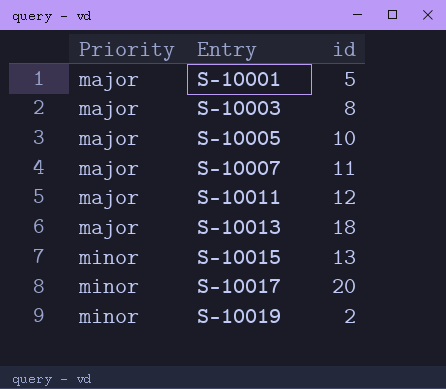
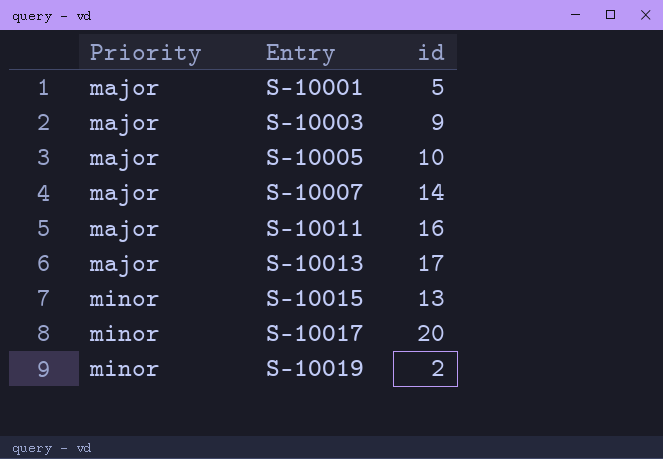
S-10003 | id: 8 -> 9
S-10007 | id: 11 -> 14
S-10011 | id: 12 -> 16
S-10013 | id: 18 -> 17

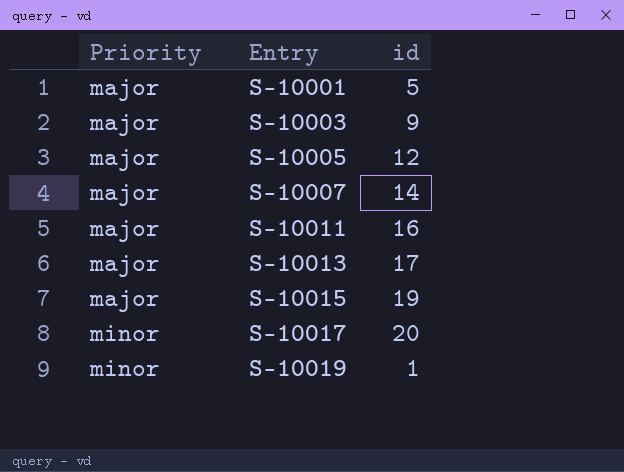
S-10005 | id: 10 -> 12
S-10015 | Priority: minor -> major
S-10015 | id: 13 -> 19
S-10019 | id: 2 -> 1

